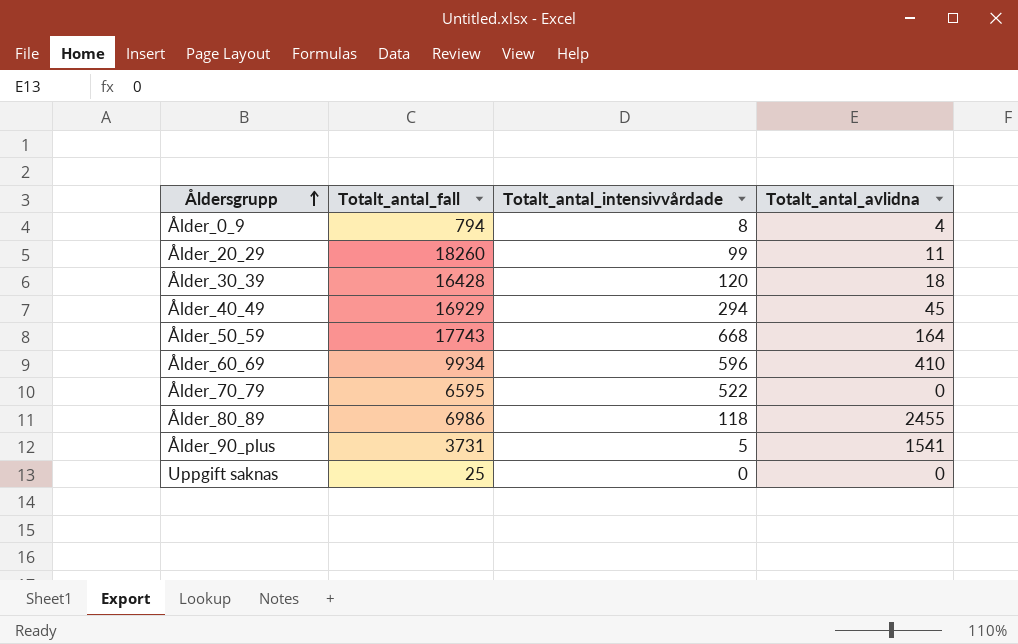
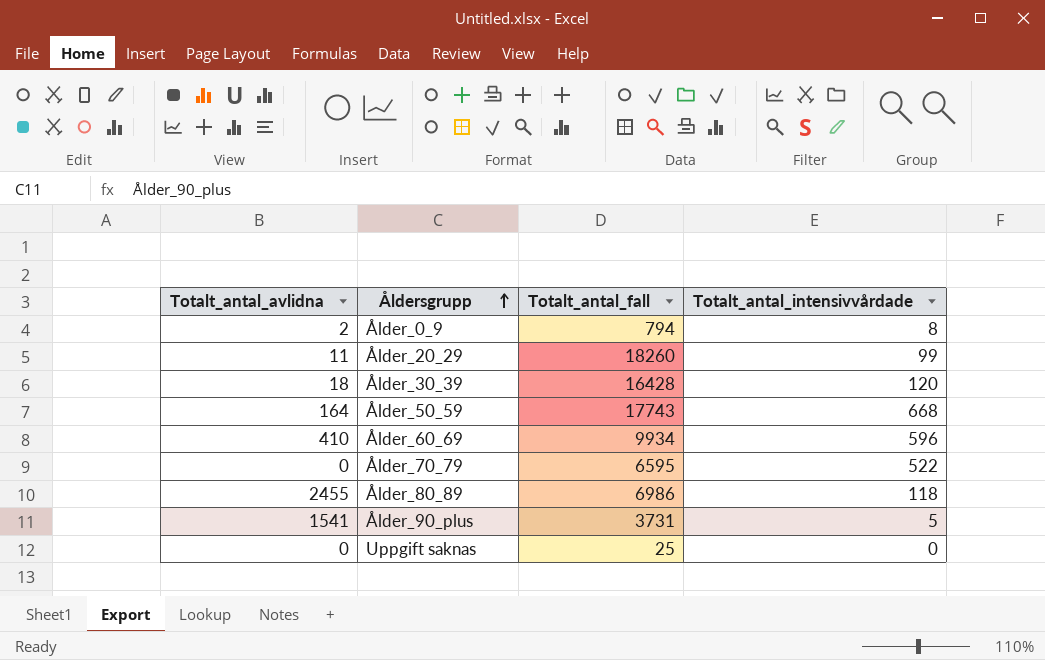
column Totalt_antal_avlidna | position: 4 -> 1
row Ålder_40_49: 16929 | 294 | 45 -> none
Ålder_0_9 | Totalt_antal_avlidna: 4 -> 2

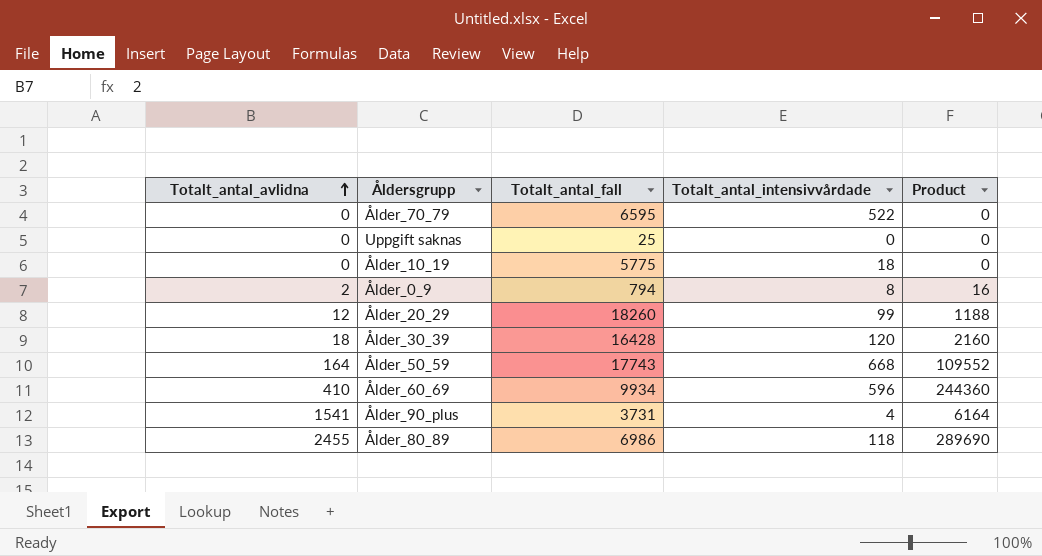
row order: Åldersgrupp ascending -> Totalt_antal_avlidna ascending
column Product | formula: none -> [Totalt_antal_avlidna] * [Totalt_antal_intensivvårdade]
row Ålder_10_19: none -> 0 | 5775 | 18 | 0
Ålder_20_29 | Totalt_antal_avlidna: 11 -> 12
Ålder_90_plus | Totalt_antal_intensivvårdade: 5 -> 4

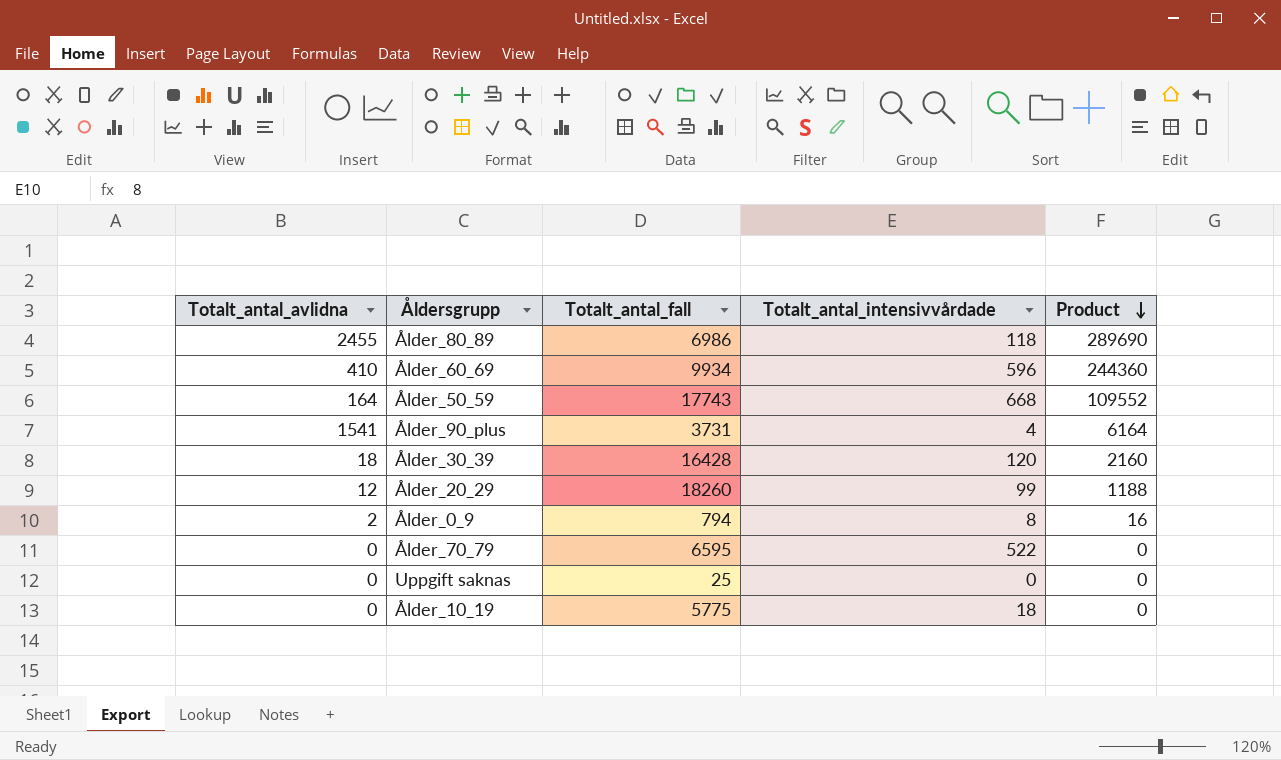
row order: Totalt_antal_avlidna ascending -> Product descending

